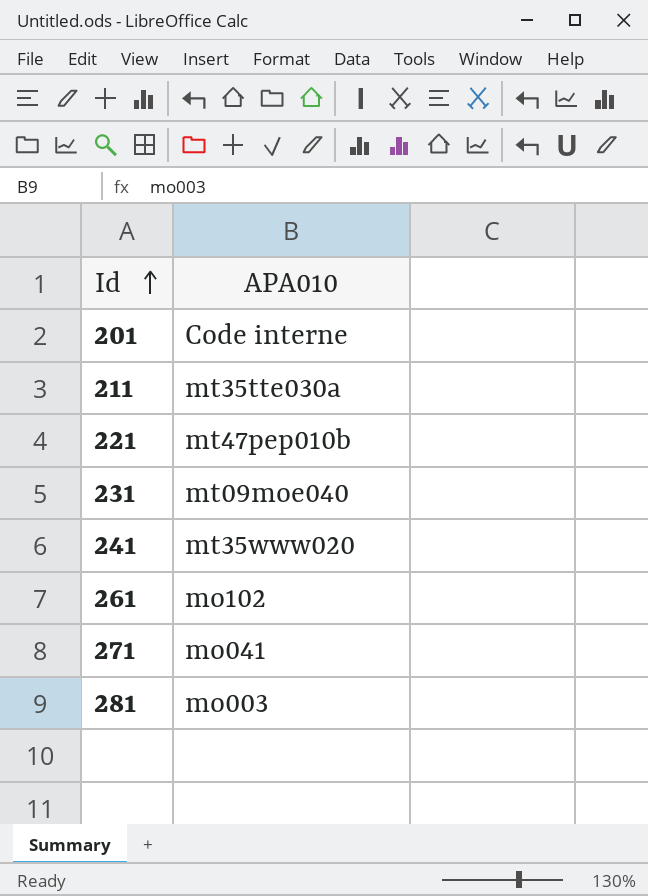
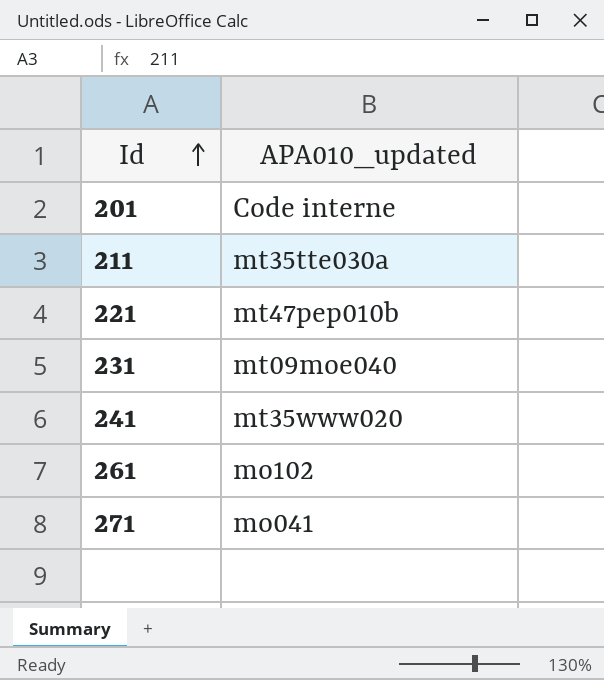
column name: APA010 -> APA010_updated
row 281: mo003 -> none

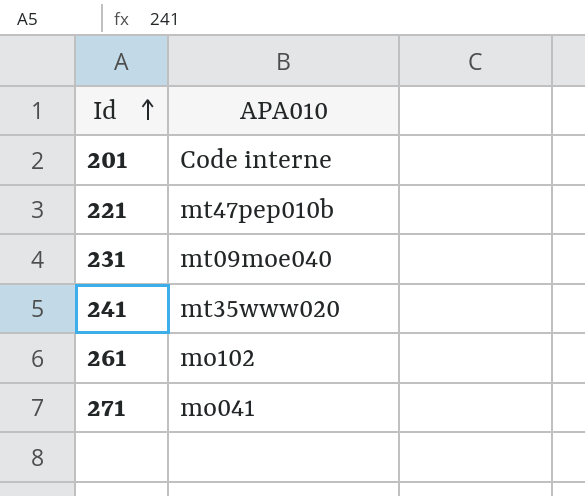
column name: APA010_updated -> APA010
row 211: mt35tte030a -> none

